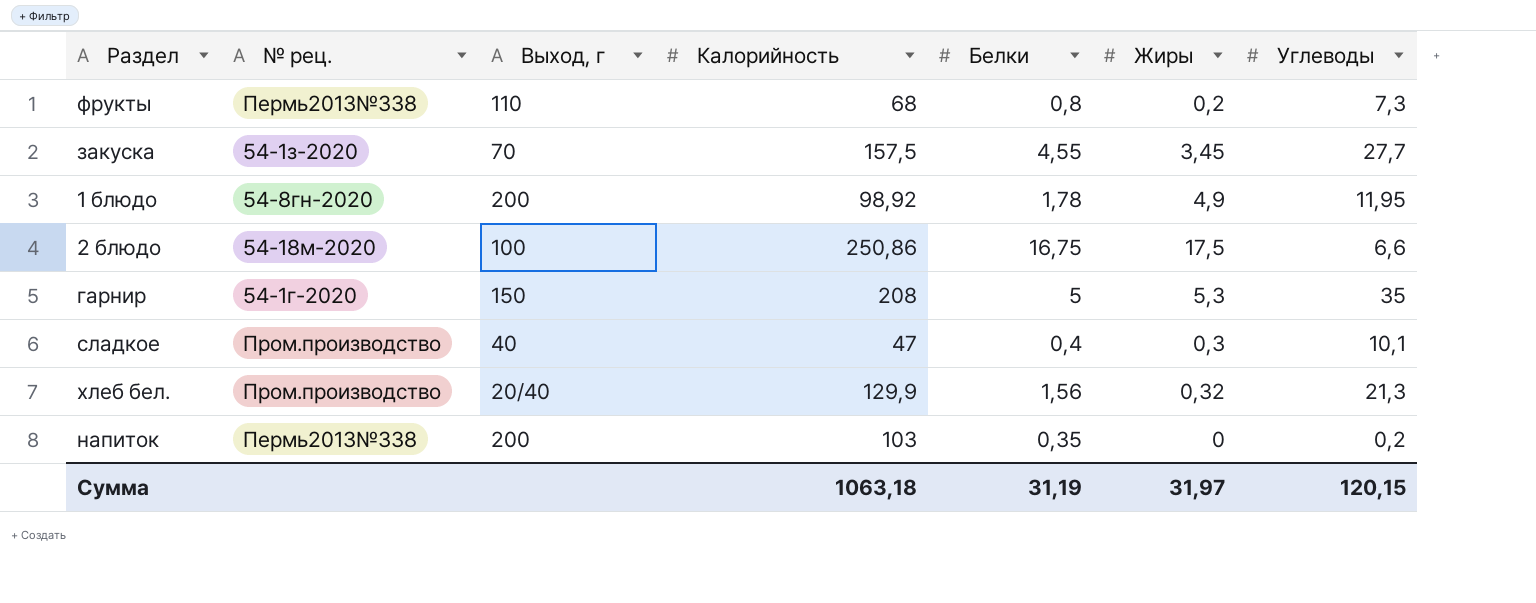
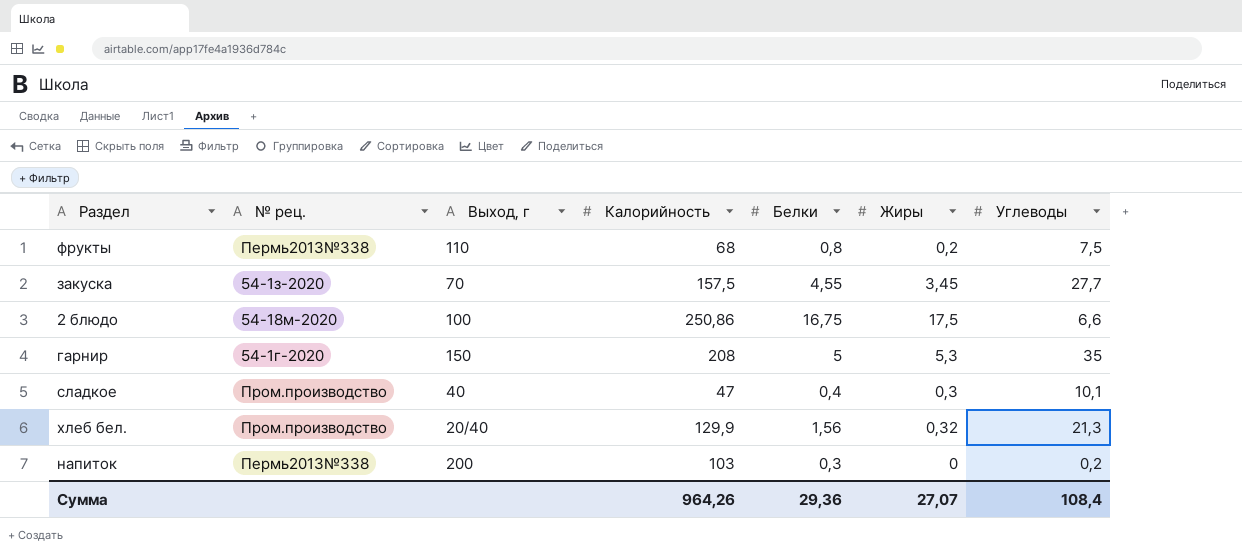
row 1 блюдо: 54-8гн-2020 | 200 | 98,92 | 1,78 | 4,9 | 11,95 -> none
фрукты | Углеводы: 7,3 -> 7,5
напиток | Белки: 0,35 -> 0,3
Сумма | Калорийность: 1063,18 -> 964,26
Сумма | Белки: 31,19 -> 29,36
Сумма | Жиры: 31,97 -> 27,07
Сумма | Углеводы: 120,15 -> 108,4

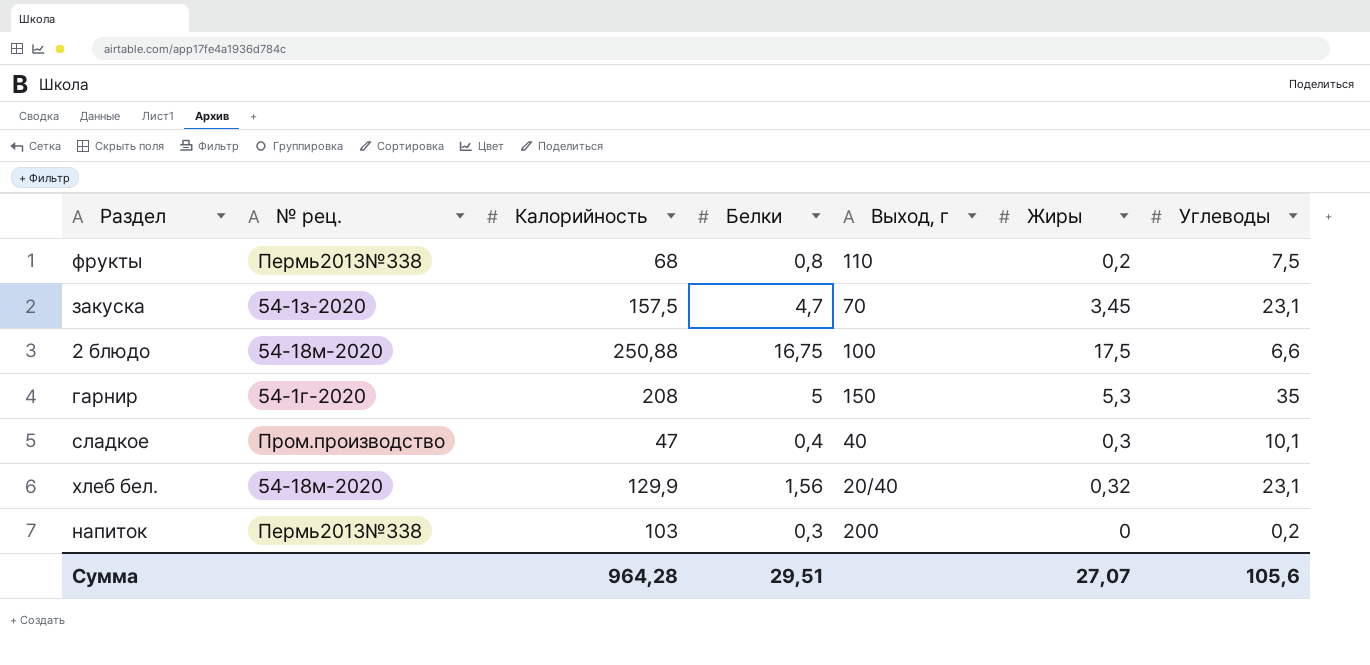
column Выход, г | position: 3 -> 5
закуска | Белки: 4,55 -> 4,7
закуска | Углеводы: 27,7 -> 23,1
2 блюдо | Калорийность: 250,86 -> 250,88
хлеб бел. | № рец.: Пром.производство -> 54-18м-2020
хлеб бел. | Углеводы: 21,3 -> 23,1
Сумма | Калорийность: 964,26 -> 964,28
Сумма | Белки: 29,36 -> 29,51
Сумма | Углеводы: 108,4 -> 105,6

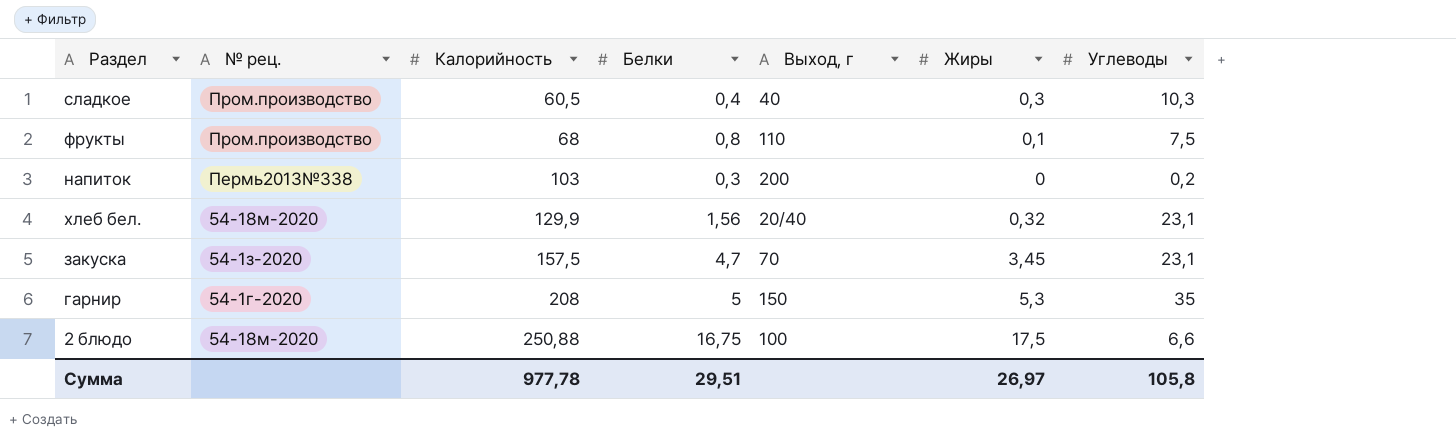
row order: none -> Калорийность ascending
сладкое | Калорийность: 47 -> 60,5
сладкое | Углеводы: 10,1 -> 10,3
фрукты | № рец.: Пермь2013№338 -> Пром.производство
фрукты | Жиры: 0,2 -> 0,1
Сумма | Калорийность: 964,28 -> 977,78
Сумма | Жиры: 27,07 -> 26,97
Сумма | Углеводы: 105,6 -> 105,8

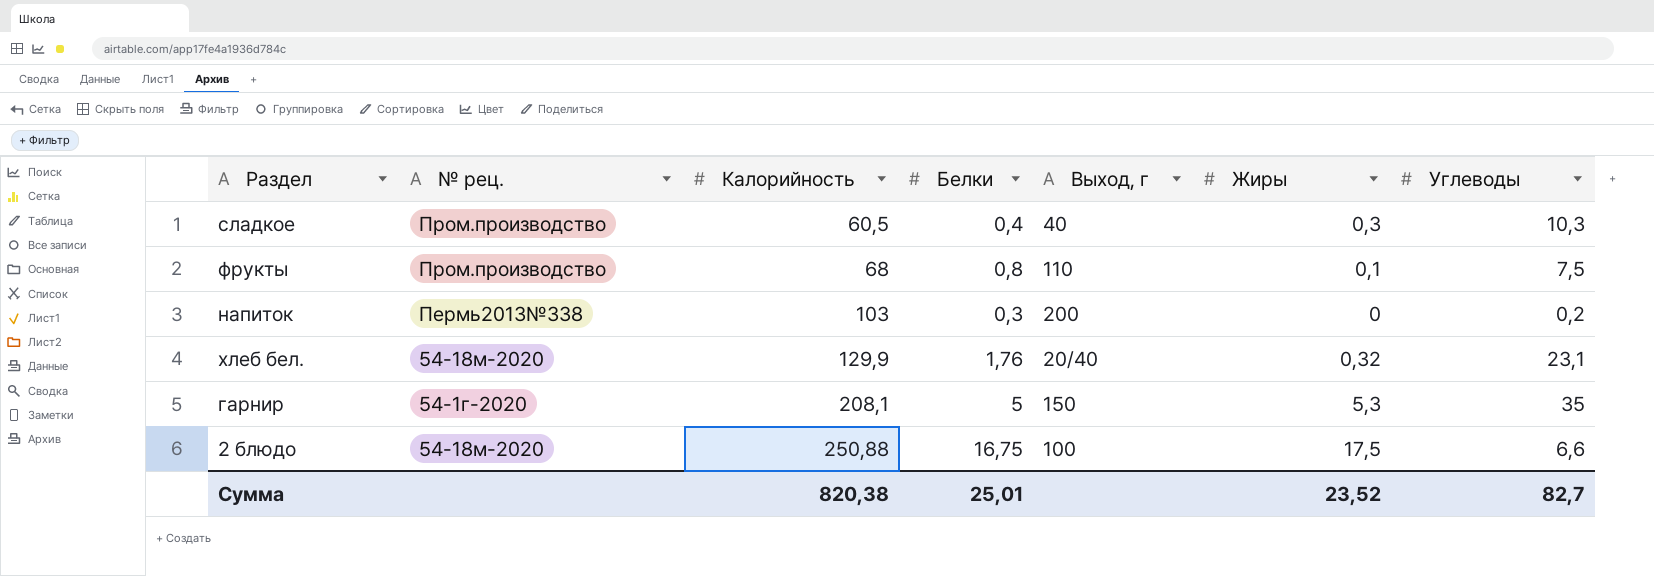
row закуска: 54-1з-2020 | 157,5 | 4,7 | 70 | 3,45 | 23,1 -> none
хлеб бел. | Белки: 1,56 -> 1,76
гарнир | Калорийность: 208 -> 208,1
Сумма | Калорийность: 977,78 -> 820,38
Сумма | Белки: 29,51 -> 25,01
Сумма | Жиры: 26,97 -> 23,52
Сумма | Углеводы: 105,8 -> 82,7

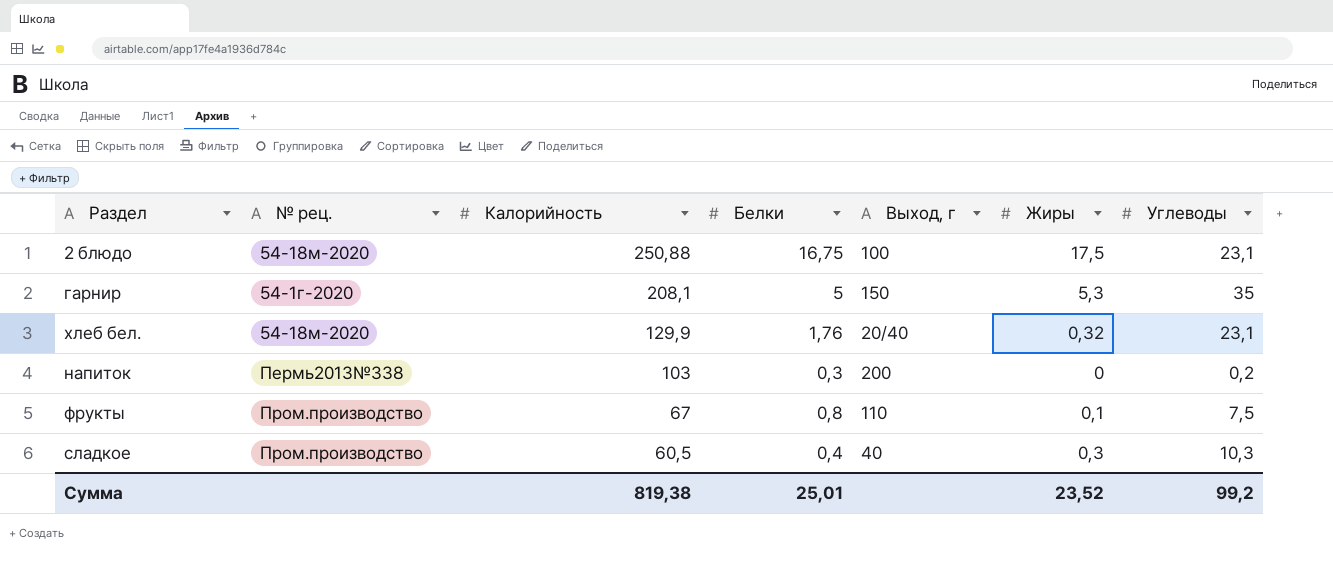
row order: Калорийность ascending -> Калорийность descending
2 блюдо | Углеводы: 6,6 -> 23,1
фрукты | Калорийность: 68 -> 67
Сумма | Калорийность: 820,38 -> 819,38
Сумма | Углеводы: 82,7 -> 99,2

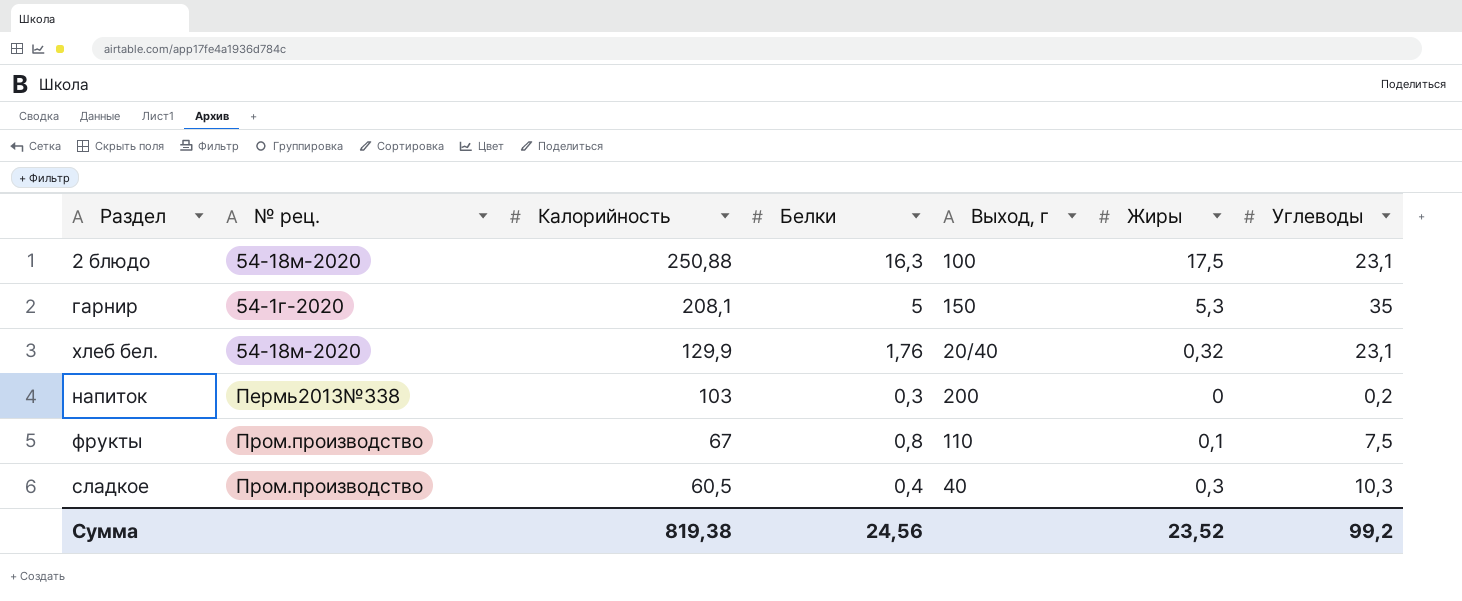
2 блюдо | Белки: 16,75 -> 16,3
Сумма | Белки: 25,01 -> 24,56

